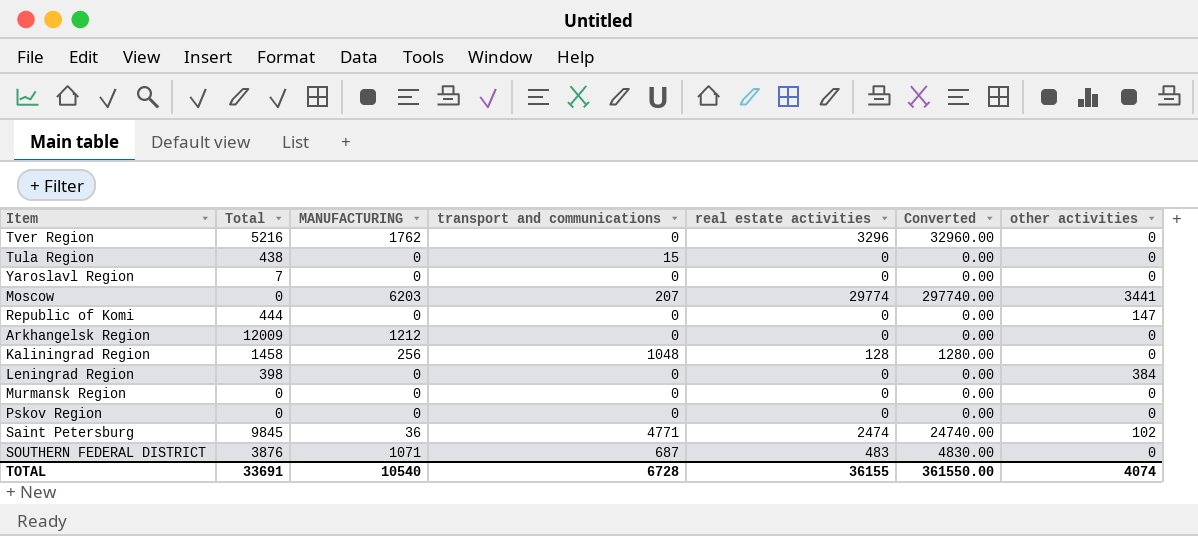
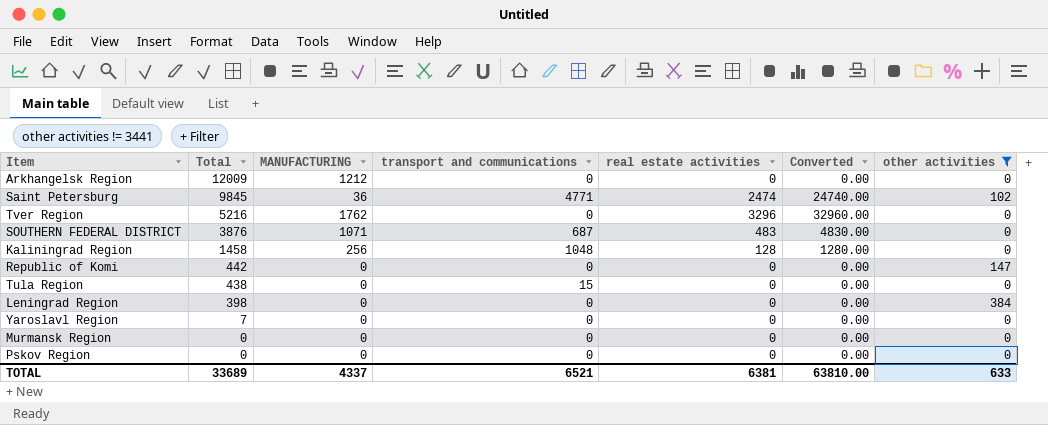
filter: none -> other activities != 3441
row order: none -> Total descending
Republic of Komi | Total: 444 -> 442
TOTAL | Total: 33691 -> 33689
TOTAL | MANUFACTURING: 10540 -> 4337
TOTAL | transport and communications: 6728 -> 6521
TOTAL | real estate activities: 36155 -> 6381
TOTAL | Converted: 361550.00 -> 63810.00
TOTAL | other activities: 4074 -> 633

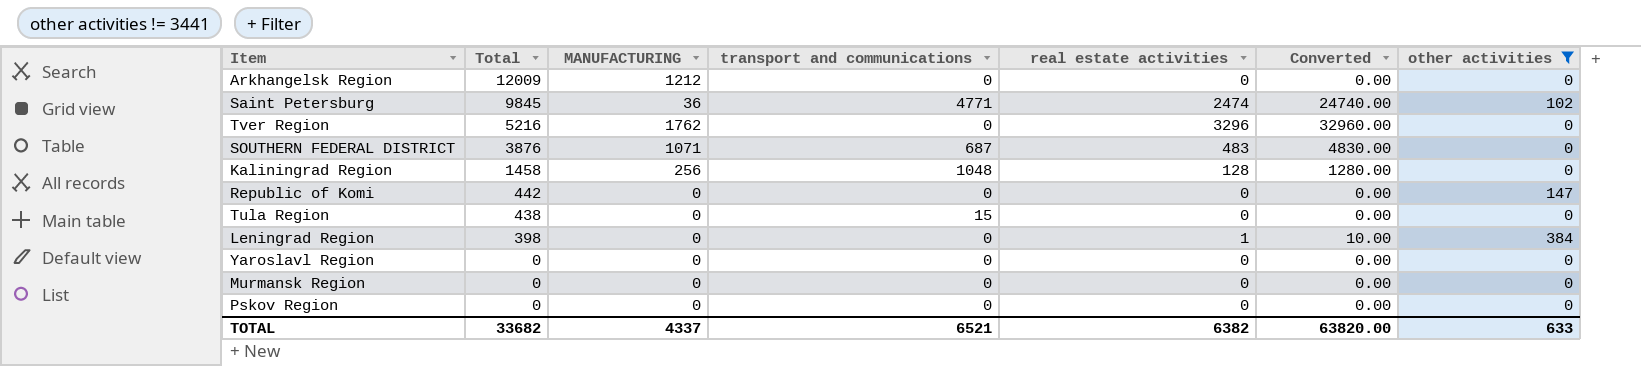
Leningrad Region | real estate activities: 0 -> 1
Leningrad Region | Converted: 0.00 -> 10.00
Yaroslavl Region | Total: 7 -> 0
TOTAL | Total: 33689 -> 33682
TOTAL | real estate activities: 6381 -> 6382
TOTAL | Converted: 63810.00 -> 63820.00

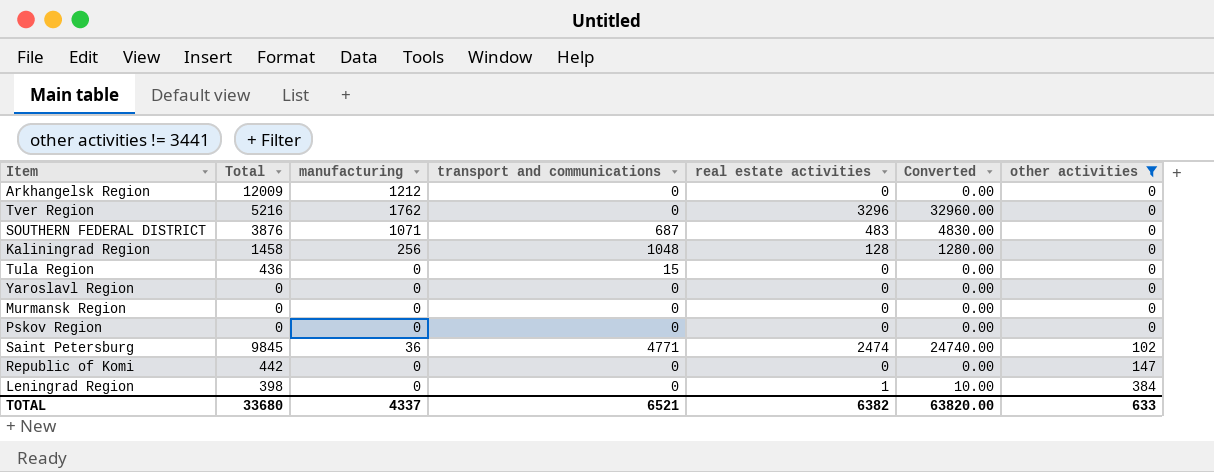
row order: Total descending -> other activities ascending
column name: MANUFACTURING -> manufacturing
Tula Region | Total: 438 -> 436
TOTAL | Total: 33682 -> 33680

